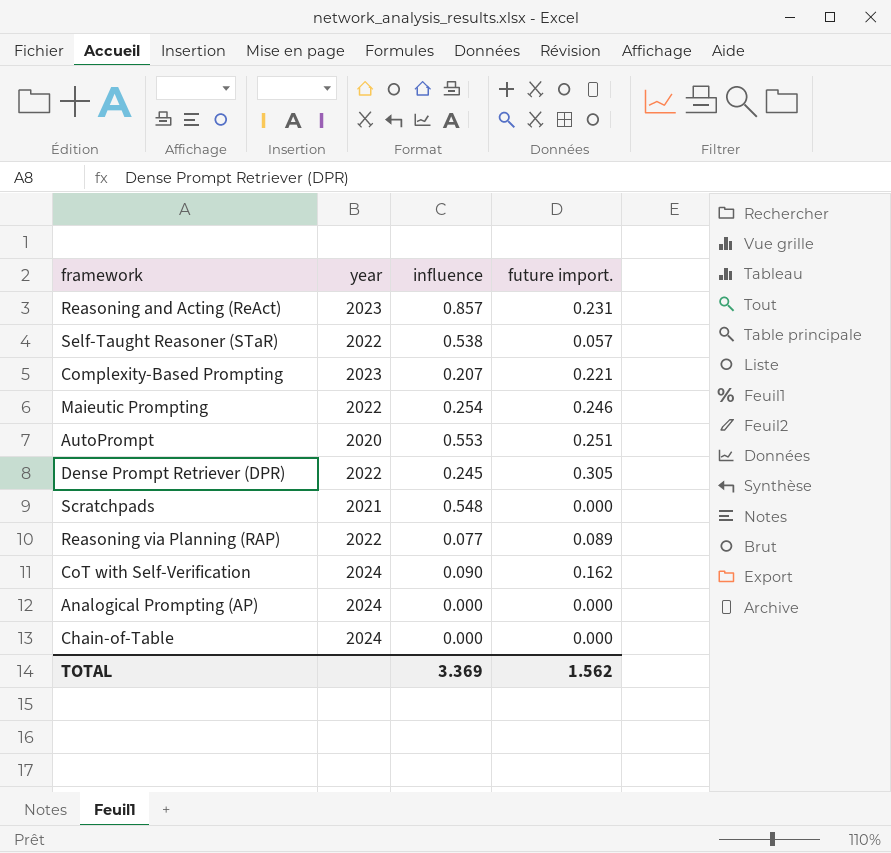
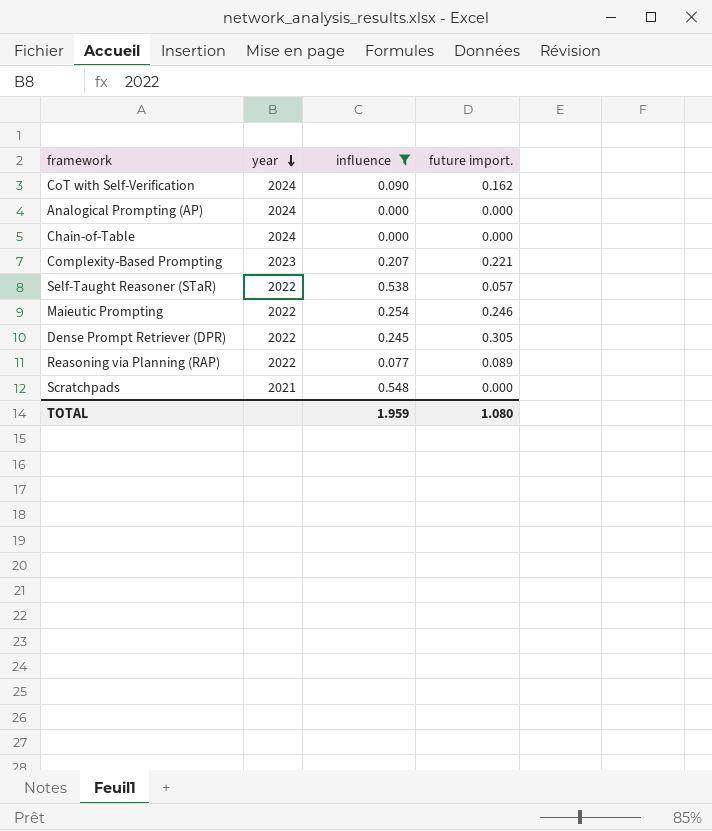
filter: none -> influence <= 0.548
row order: none -> year descending
TOTAL | influence: 3.369 -> 1.959
TOTAL | future import.: 1.562 -> 1.080

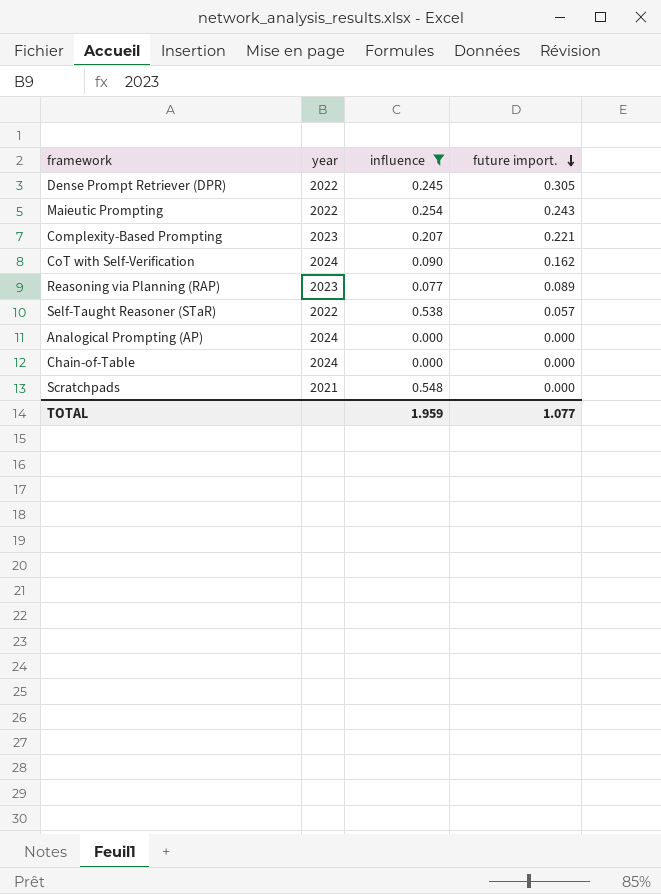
row order: year descending -> future import. descending
Maieutic Prompting | future import.: 0.246 -> 0.243
Reasoning via Planning (RAP) | year: 2022 -> 2023
TOTAL | future import.: 1.080 -> 1.077

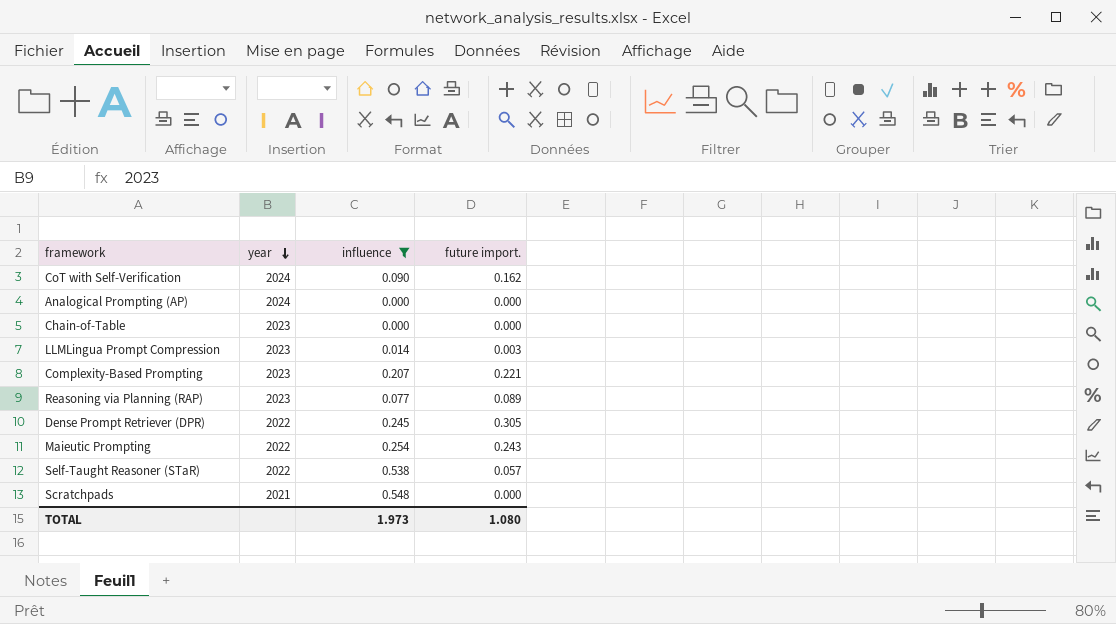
row order: future import. descending -> year descending
Chain-of-Table | year: 2024 -> 2023
row LLMLingua Prompt Compression: none -> 2023 | 0.014 | 0.003
TOTAL | influence: 1.959 -> 1.973
TOTAL | future import.: 1.077 -> 1.080

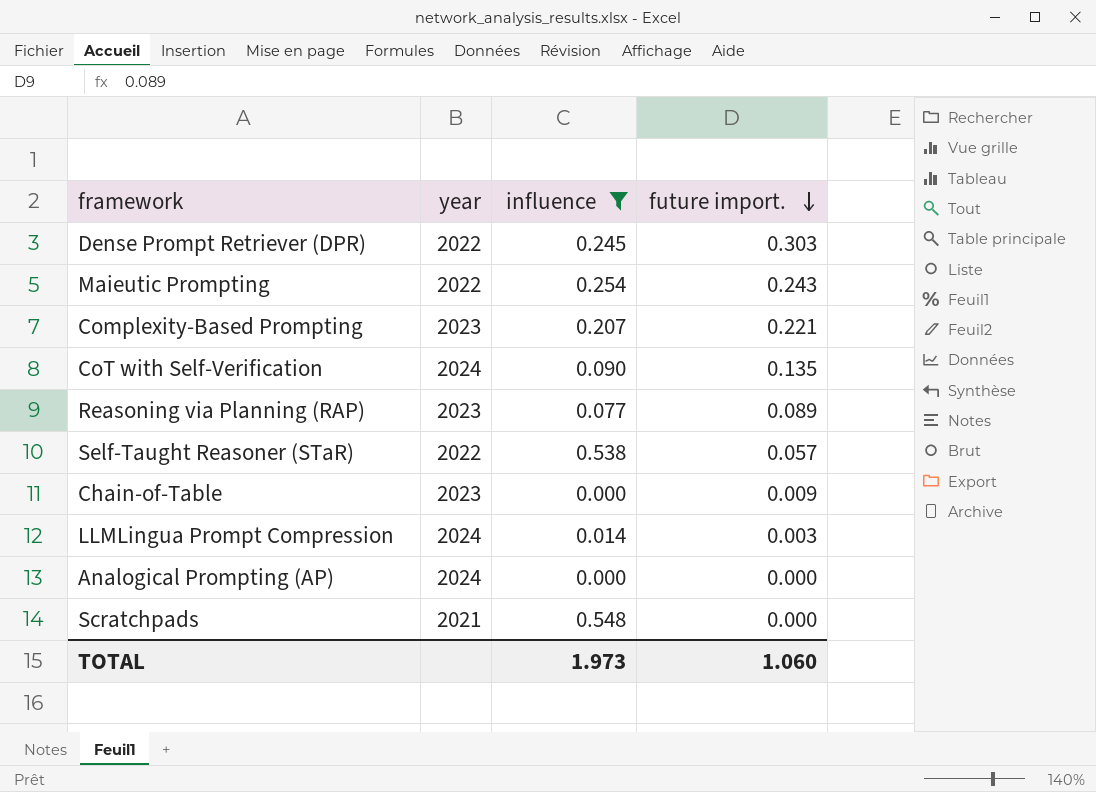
row order: year descending -> future import. descending
Dense Prompt Retriever (DPR) | future import.: 0.305 -> 0.303
CoT with Self-Verification | future import.: 0.162 -> 0.135
Chain-of-Table | future import.: 0.000 -> 0.009
LLMLingua Prompt Compression | year: 2023 -> 2024
TOTAL | future import.: 1.080 -> 1.060

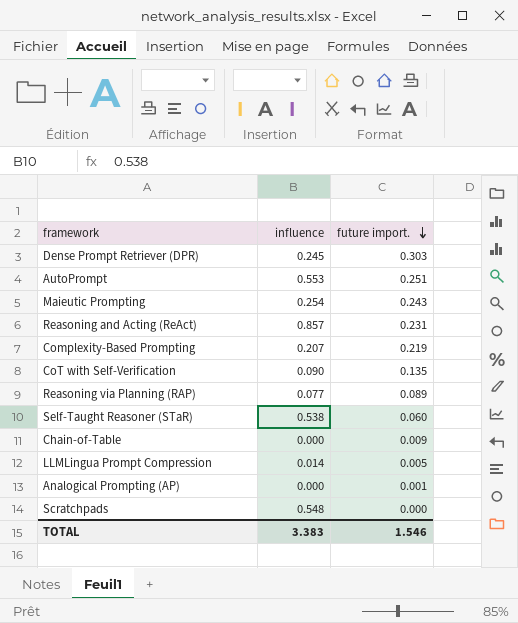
filter: influence <= 0.548 -> none
column year | position: 2 -> none
Complexity-Based Prompting | future import.: 0.221 -> 0.219
Self-Taught Reasoner (STaR) | future import.: 0.057 -> 0.060
LLMLingua Prompt Compression | future import.: 0.003 -> 0.005
Analogical Prompting (AP) | future import.: 0.000 -> 0.001
TOTAL | influence: 1.973 -> 3.383
TOTAL | future import.: 1.060 -> 1.546

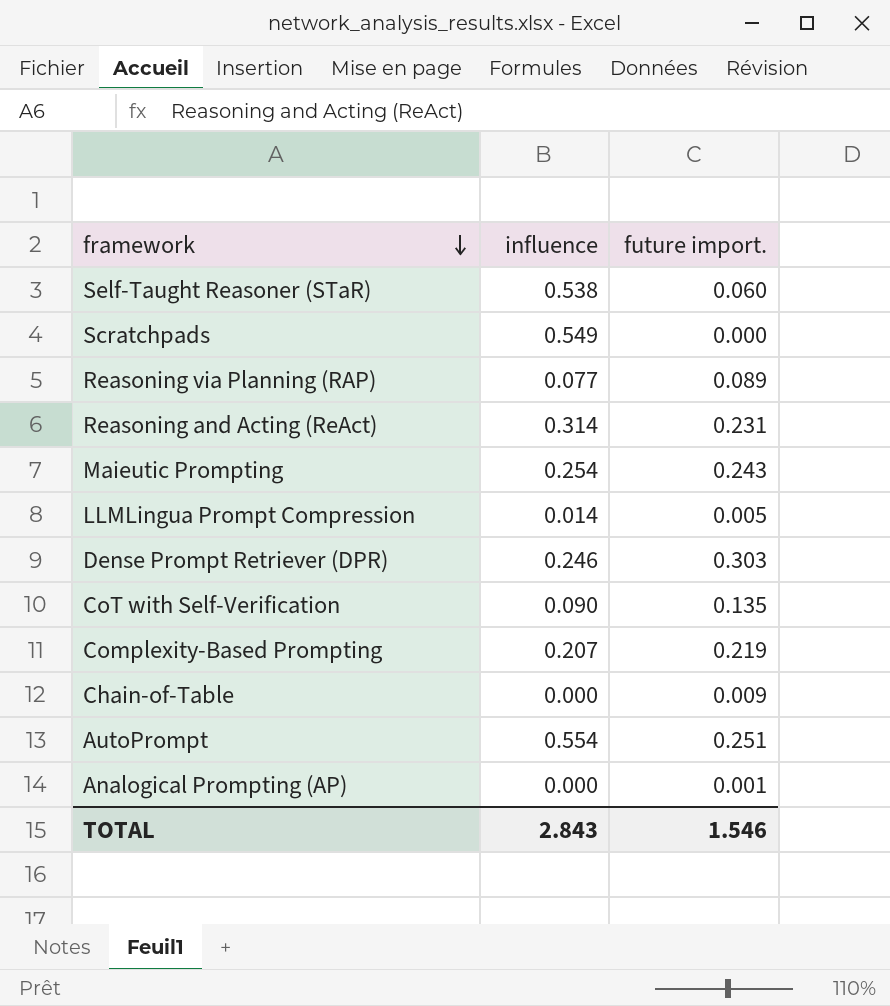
row order: future import. descending -> framework descending
Scratchpads | influence: 0.548 -> 0.549
Reasoning and Acting (ReAct) | influence: 0.857 -> 0.314
Dense Prompt Retriever (DPR) | influence: 0.245 -> 0.246
AutoPrompt | influence: 0.553 -> 0.554
TOTAL | influence: 3.383 -> 2.843

